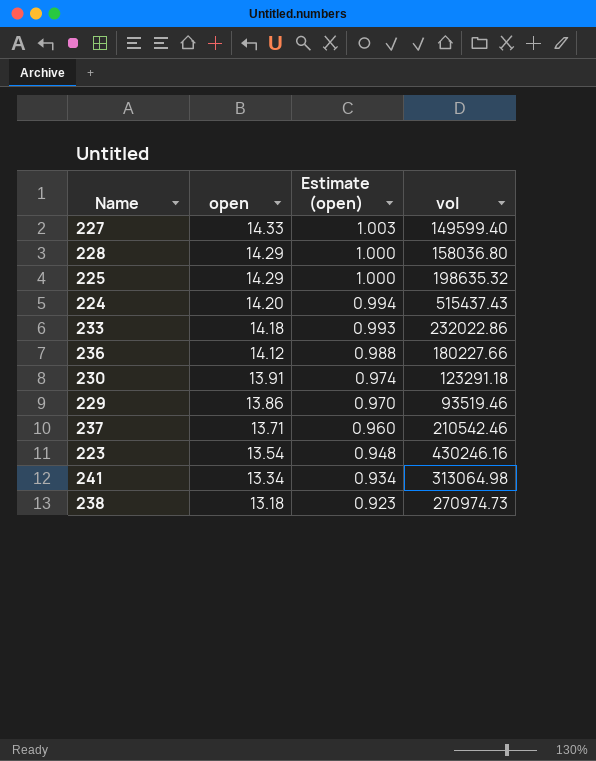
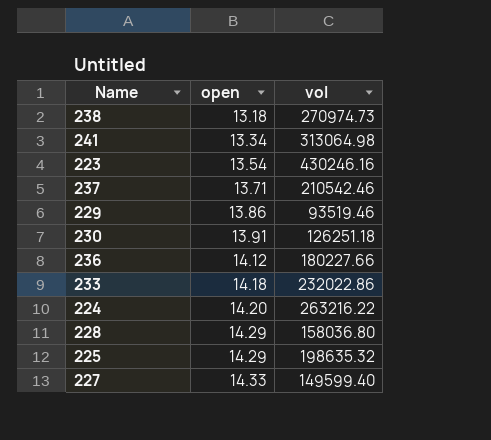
row order: open descending -> open ascending
column Estimate (open) | formula: [open] * 0.07 -> none
230 | vol: 123291.18 -> 126251.18
224 | vol: 515437.43 -> 263216.22

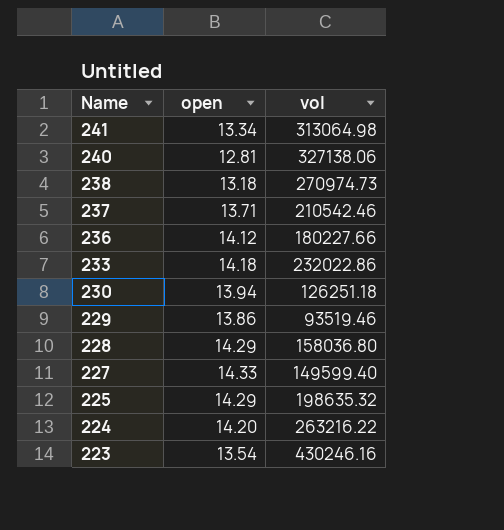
row order: open ascending -> Name descending
row 240: none -> 12.81 | 327138.06
230 | open: 13.91 -> 13.94

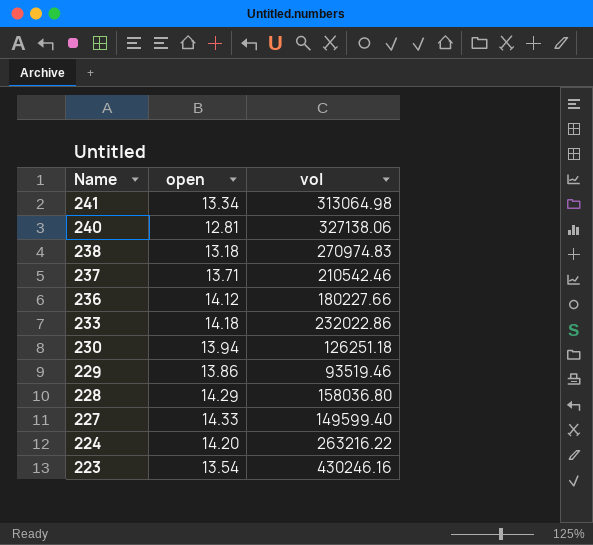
row 225: 14.29 | 198635.32 -> none
238 | vol: 270974.73 -> 270974.83

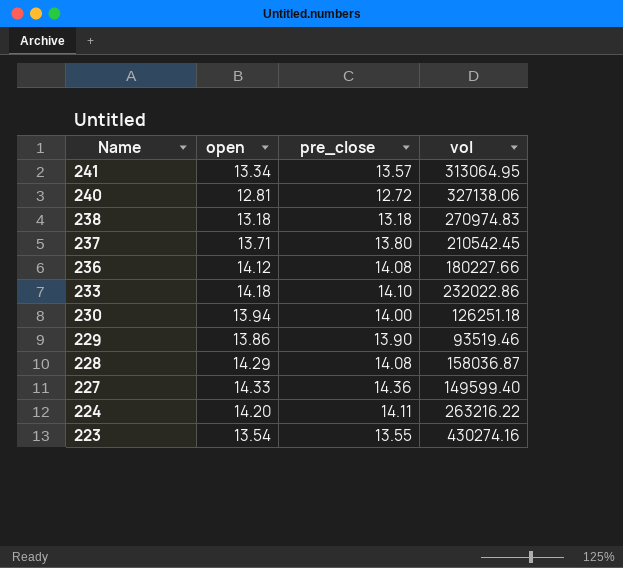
column pre_close | position: none -> 3
241 | vol: 313064.98 -> 313064.95
237 | vol: 210542.46 -> 210542.45
228 | vol: 158036.80 -> 158036.87
223 | vol: 430246.16 -> 430274.16

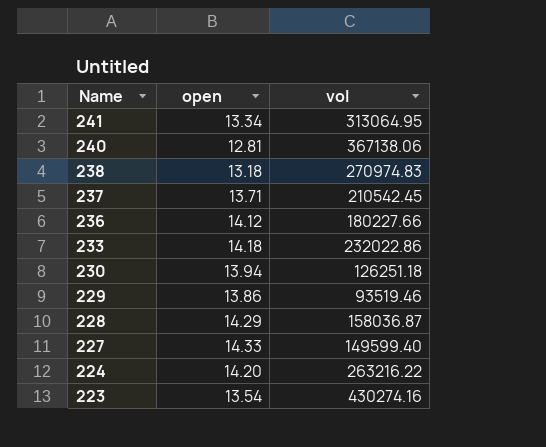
column pre_close | position: 3 -> none
240 | vol: 327138.06 -> 367138.06

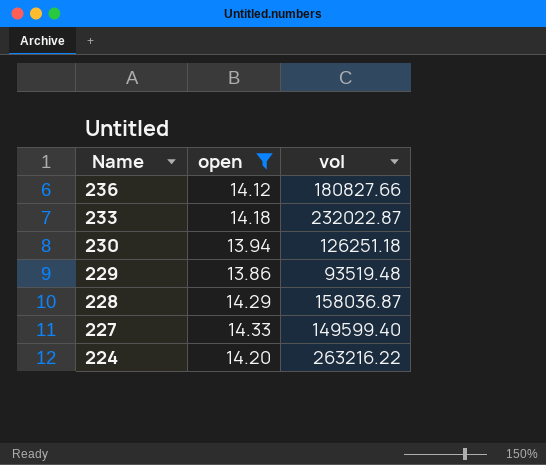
filter: none -> open >= 13.86
236 | vol: 180227.66 -> 180827.66
233 | vol: 232022.86 -> 232022.87
229 | vol: 93519.46 -> 93519.48

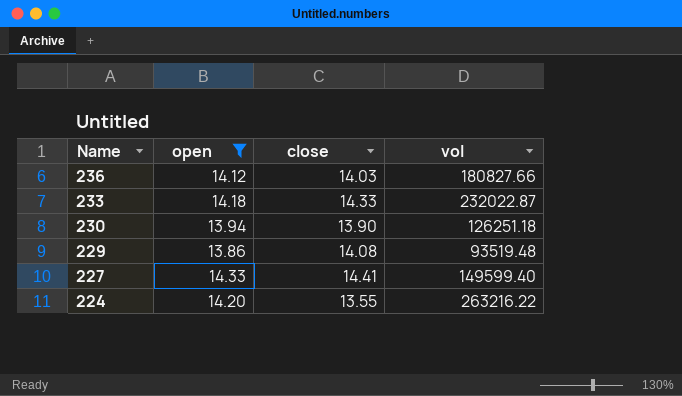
column close | position: none -> 3
row 228: 14.29 | 158036.87 -> none

